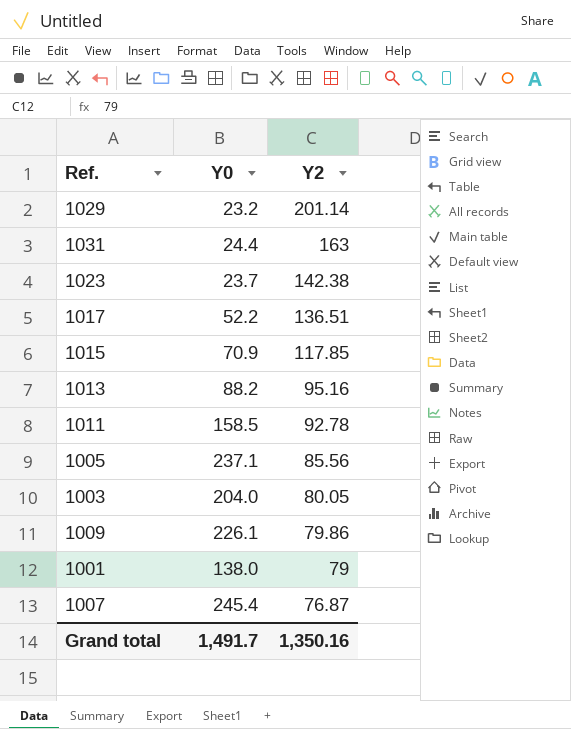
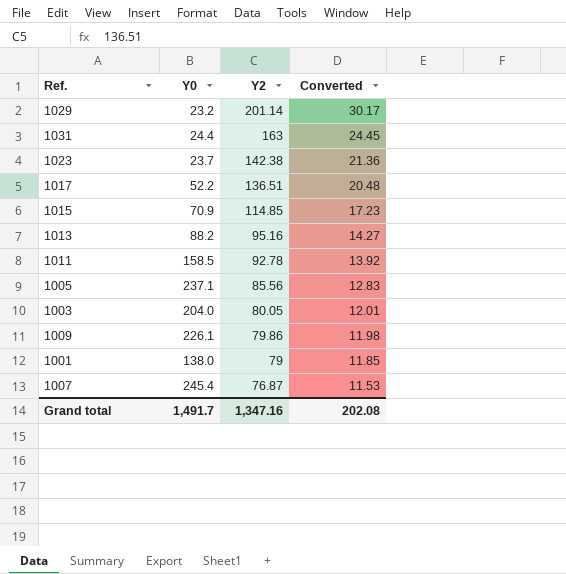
column Converted | formula: none -> [Y2] * 0.15
1015 | Y2: 117.85 -> 114.85
Grand total | Y2: 1,350.16 -> 1,347.16

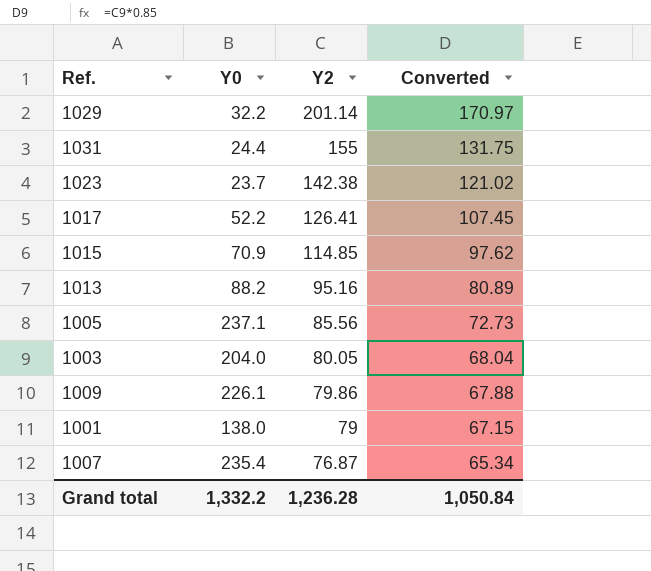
column Converted | formula: [Y2] * 0.15 -> [Y2] * 0.85
row 1011: 158.5 | 92.78 | 13.92 -> none
1029 | Y0: 23.2 -> 32.2
1031 | Y2: 163 -> 155
1017 | Y2: 136.51 -> 126.41
1007 | Y0: 245.4 -> 235.4
Grand total | Y0: 1,491.7 -> 1,332.2
Grand total | Y2: 1,347.16 -> 1,236.28
Grand total | Converted: 202.08 -> 1,050.84

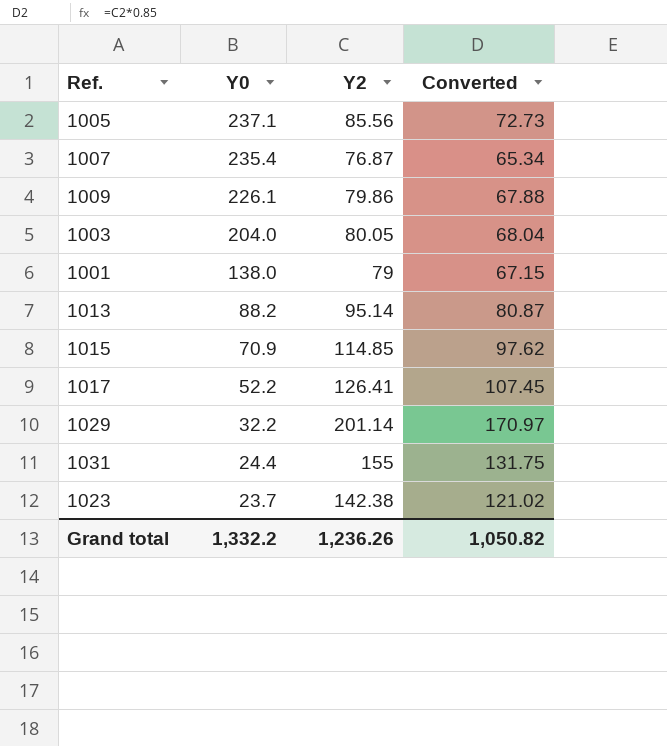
row order: Y2 descending -> Y0 descending
1013 | Y2: 95.16 -> 95.14
1013 | Converted: 80.89 -> 80.87
Grand total | Y2: 1,236.28 -> 1,236.26
Grand total | Converted: 1,050.84 -> 1,050.82

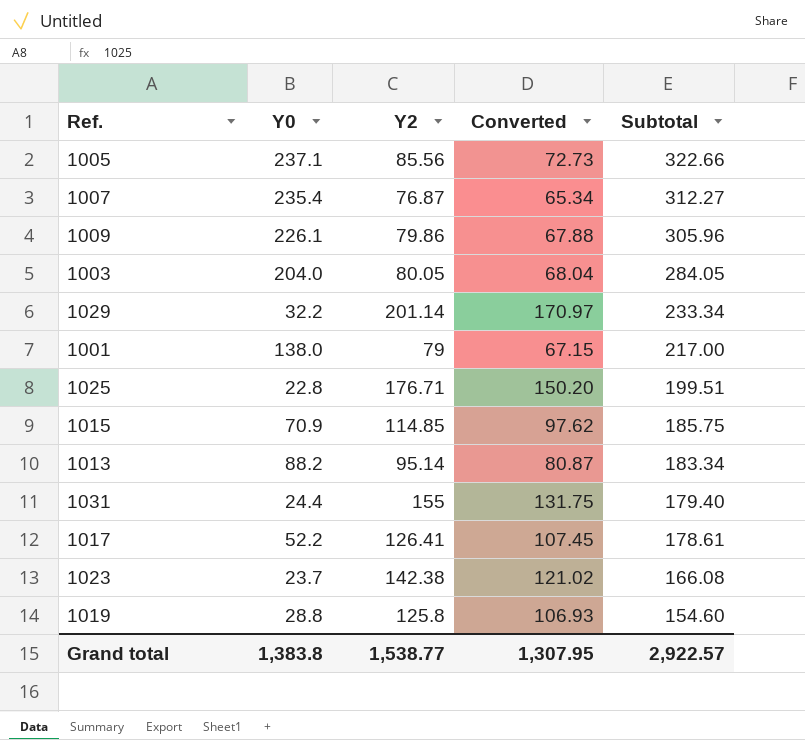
row order: Y0 descending -> Subtotal descending
column Subtotal | formula: none -> [Y0] + [Y2]
row 1025: none -> 22.8 | 176.71 | 150.20 | 199.51
row 1019: none -> 28.8 | 125.8 | 106.93 | 154.60
Grand total | Y0: 1,332.2 -> 1,383.8
Grand total | Y2: 1,236.26 -> 1,538.77
Grand total | Converted: 1,050.82 -> 1,307.95

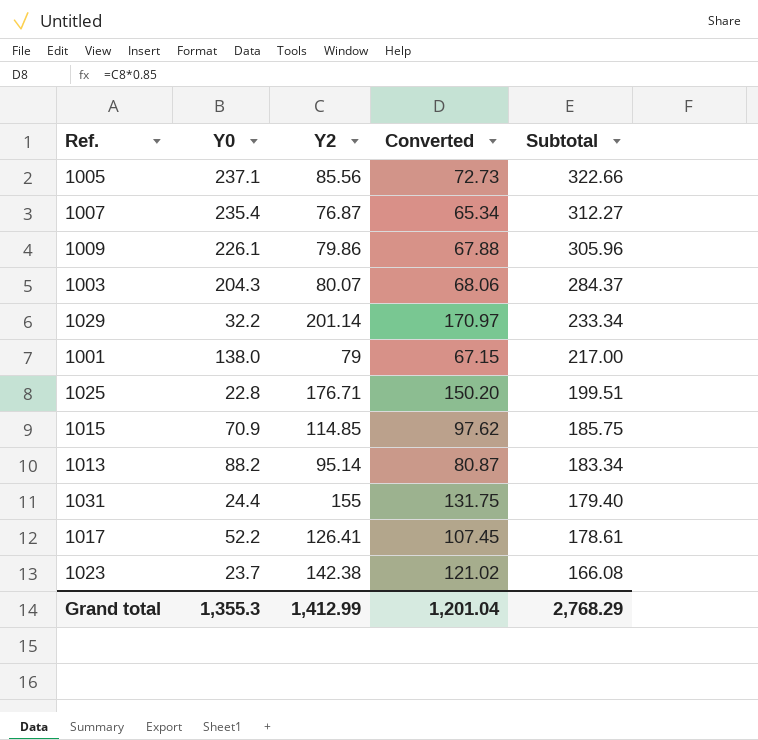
row 1019: 28.8 | 125.8 | 106.93 | 154.60 -> none
1003 | Y0: 204.0 -> 204.3
1003 | Y2: 80.05 -> 80.07
1003 | Converted: 68.04 -> 68.06
1003 | Subtotal: 284.05 -> 284.37
Grand total | Y0: 1,383.8 -> 1,355.3
Grand total | Y2: 1,538.77 -> 1,412.99
Grand total | Converted: 1,307.95 -> 1,201.04
Grand total | Subtotal: 2,922.57 -> 2,768.29

